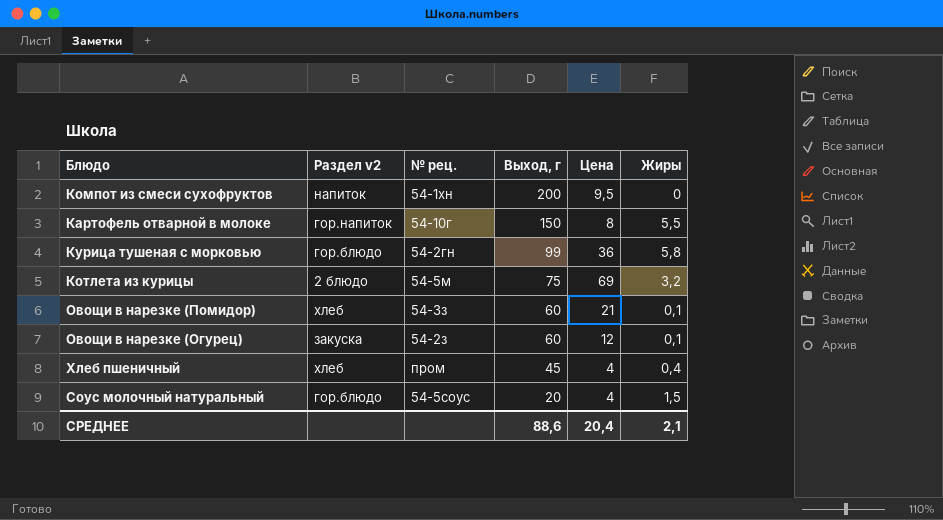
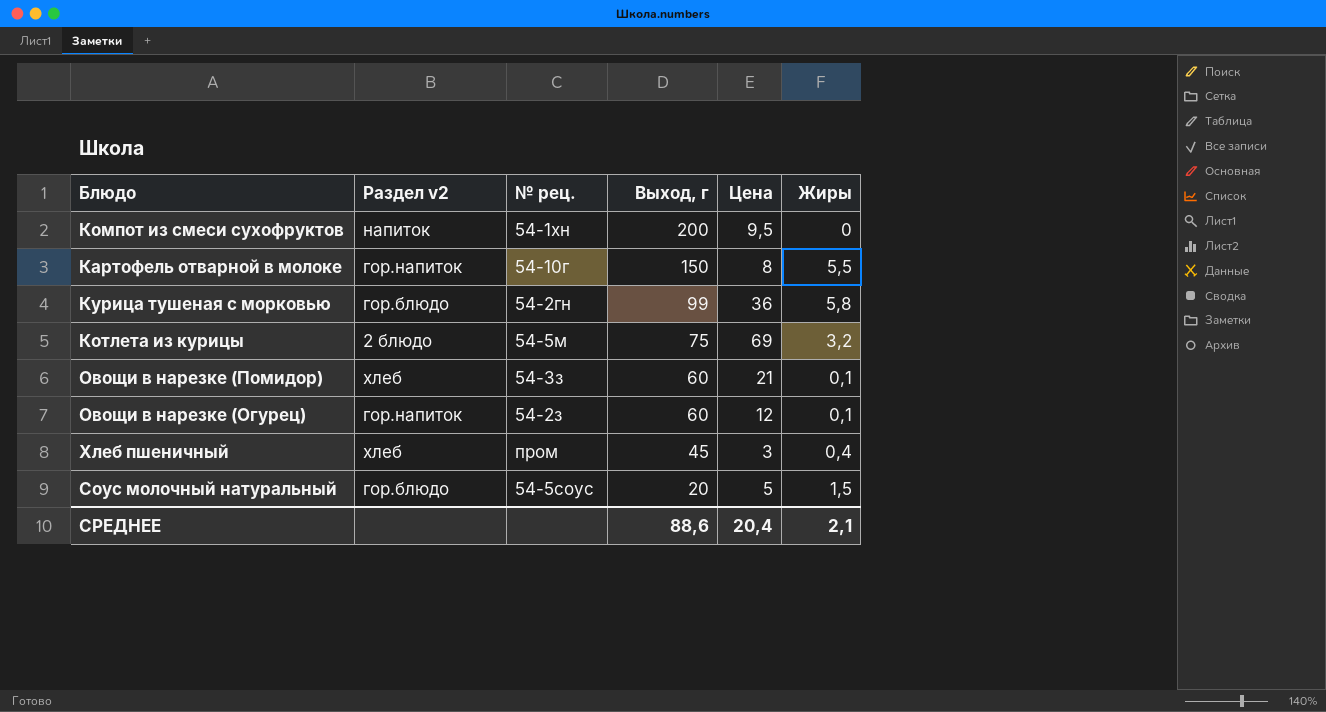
Овощи в нарезке (Огурец) | Раздел v2: закуска -> гор.напиток
Хлеб пшеничный | Цена: 4 -> 3
Соус молочный натуральный | Цена: 4 -> 5

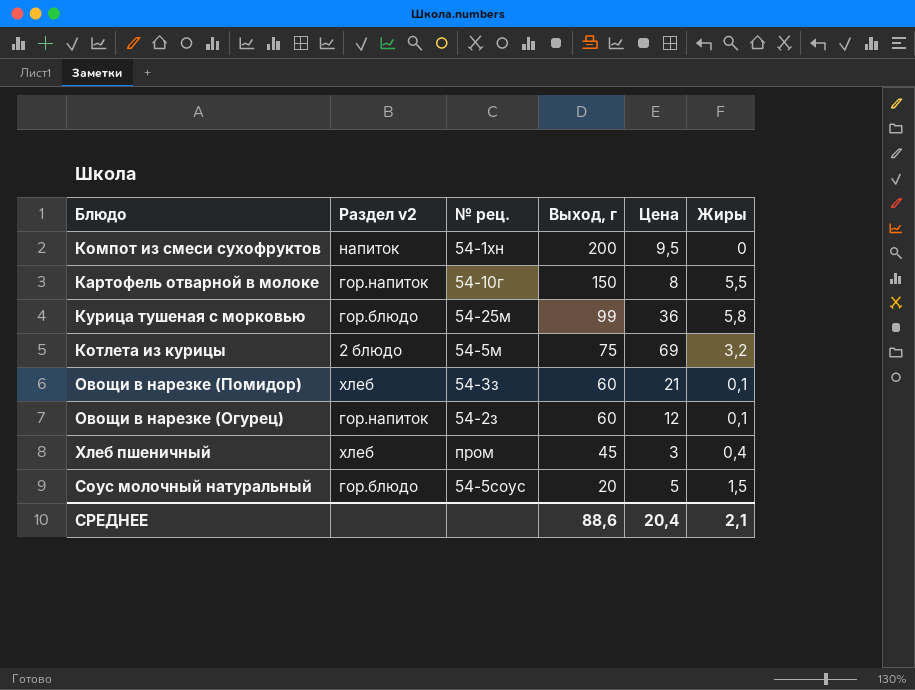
Курица тушеная с морковью | № рец.: 54-2гн -> 54-25м

